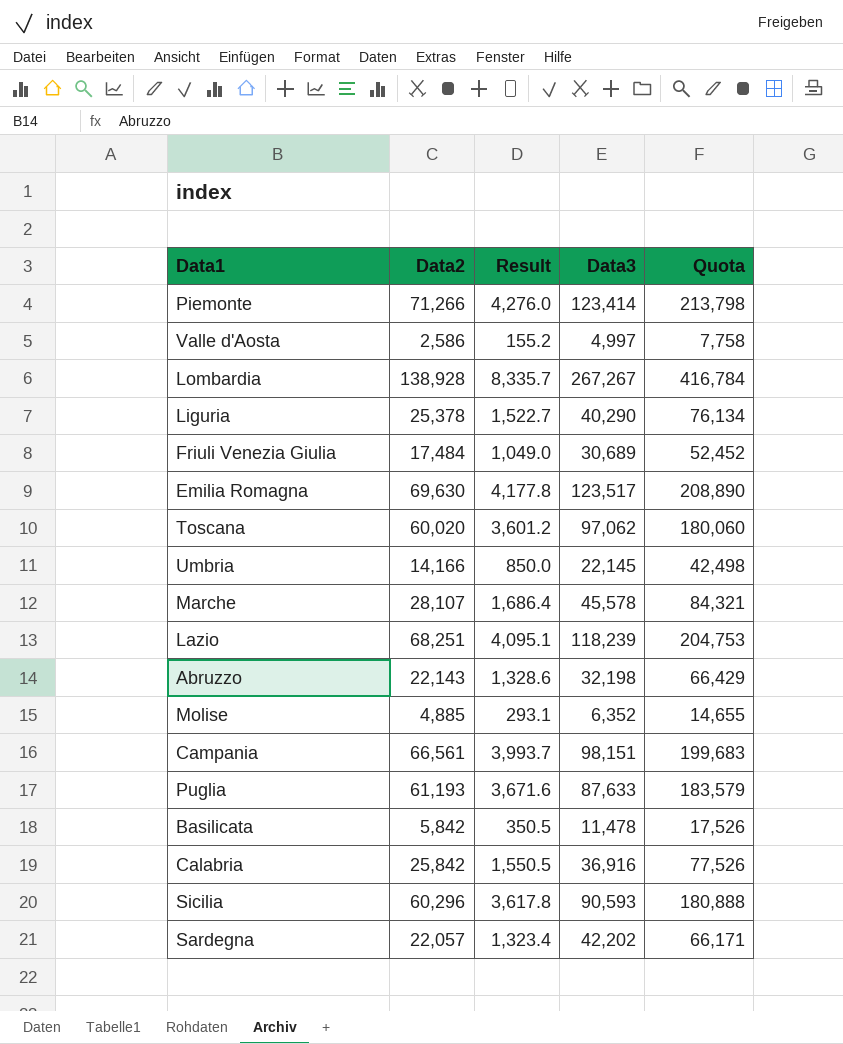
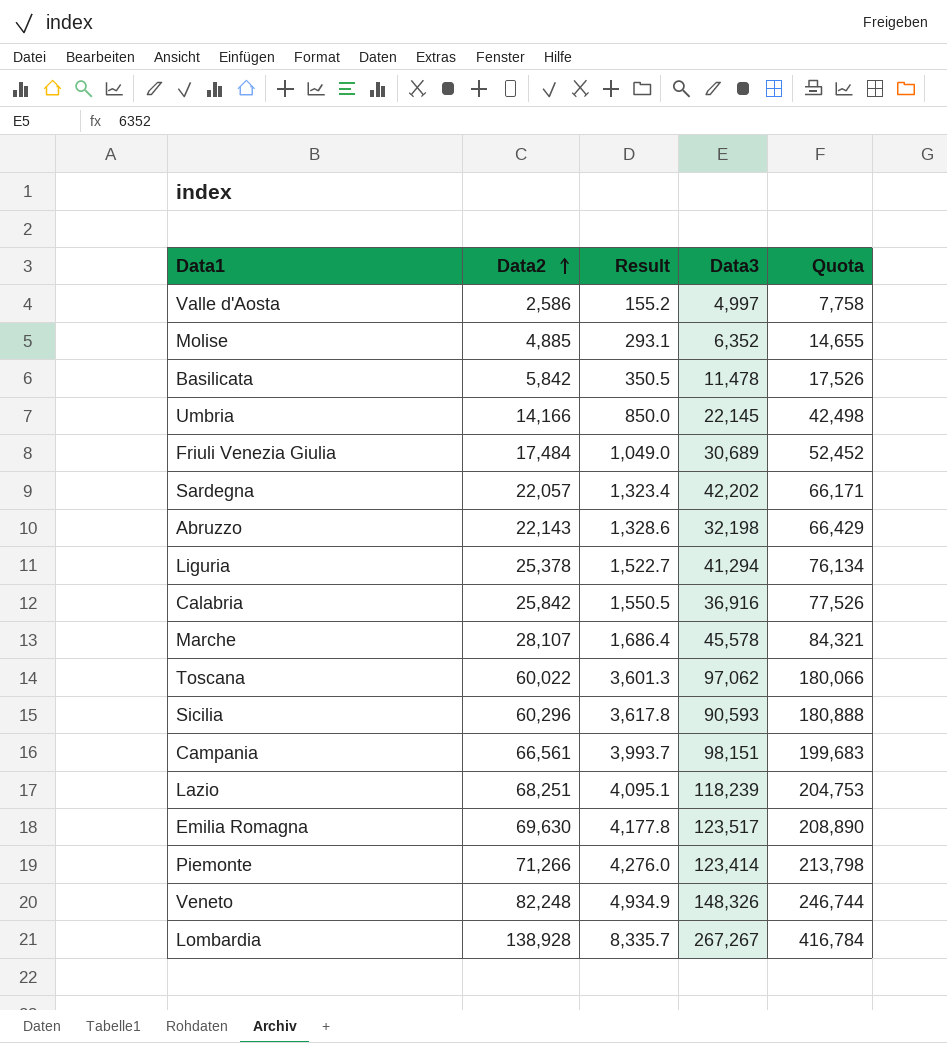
row order: none -> Data2 ascending
row Puglia: 61,193 | 3,671.6 | 87,633 | 183,579 -> none
Liguria | Data3: 40,290 -> 41,294
Toscana | Data2: 60,020 -> 60,022
Toscana | Result: 3,601.2 -> 3,601.3
Toscana | Quota: 180,060 -> 180,066
row Veneto: none -> 82,248 | 4,934.9 | 148,326 | 246,744

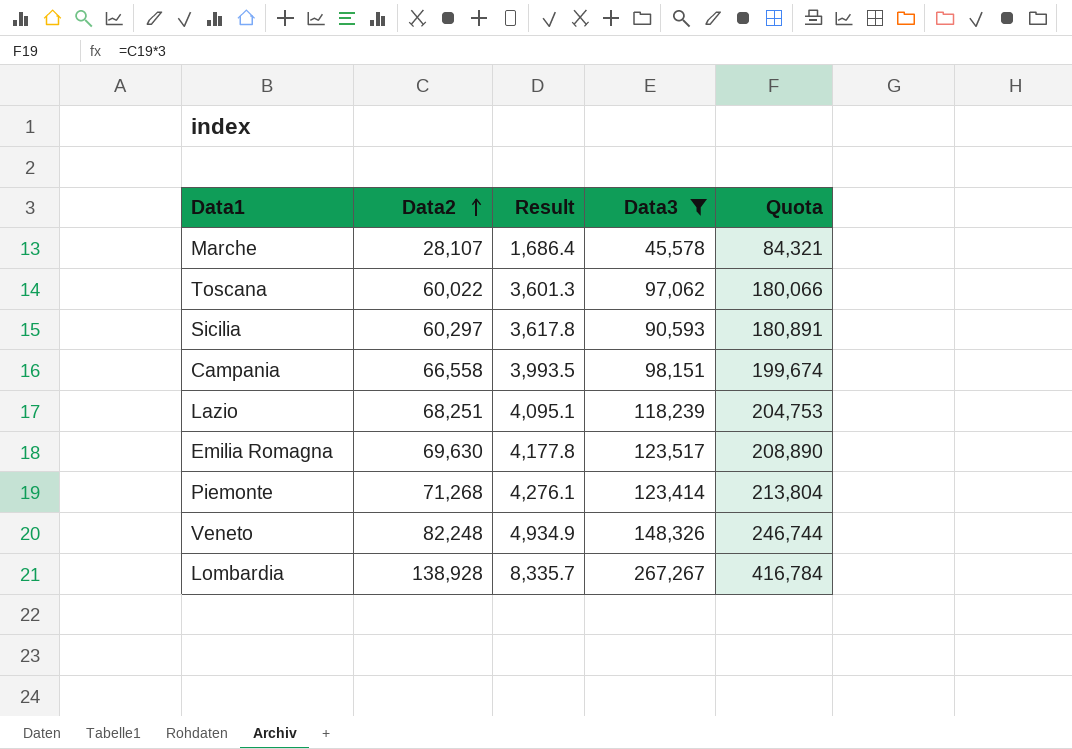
filter: none -> Data3 >= 45,578
Sicilia | Data2: 60,296 -> 60,297
Sicilia | Quota: 180,888 -> 180,891
Campania | Data2: 66,561 -> 66,558
Campania | Result: 3,993.7 -> 3,993.5
Campania | Quota: 199,683 -> 199,674
Piemonte | Data2: 71,266 -> 71,268
Piemonte | Result: 4,276.0 -> 4,276.1
Piemonte | Quota: 213,798 -> 213,804

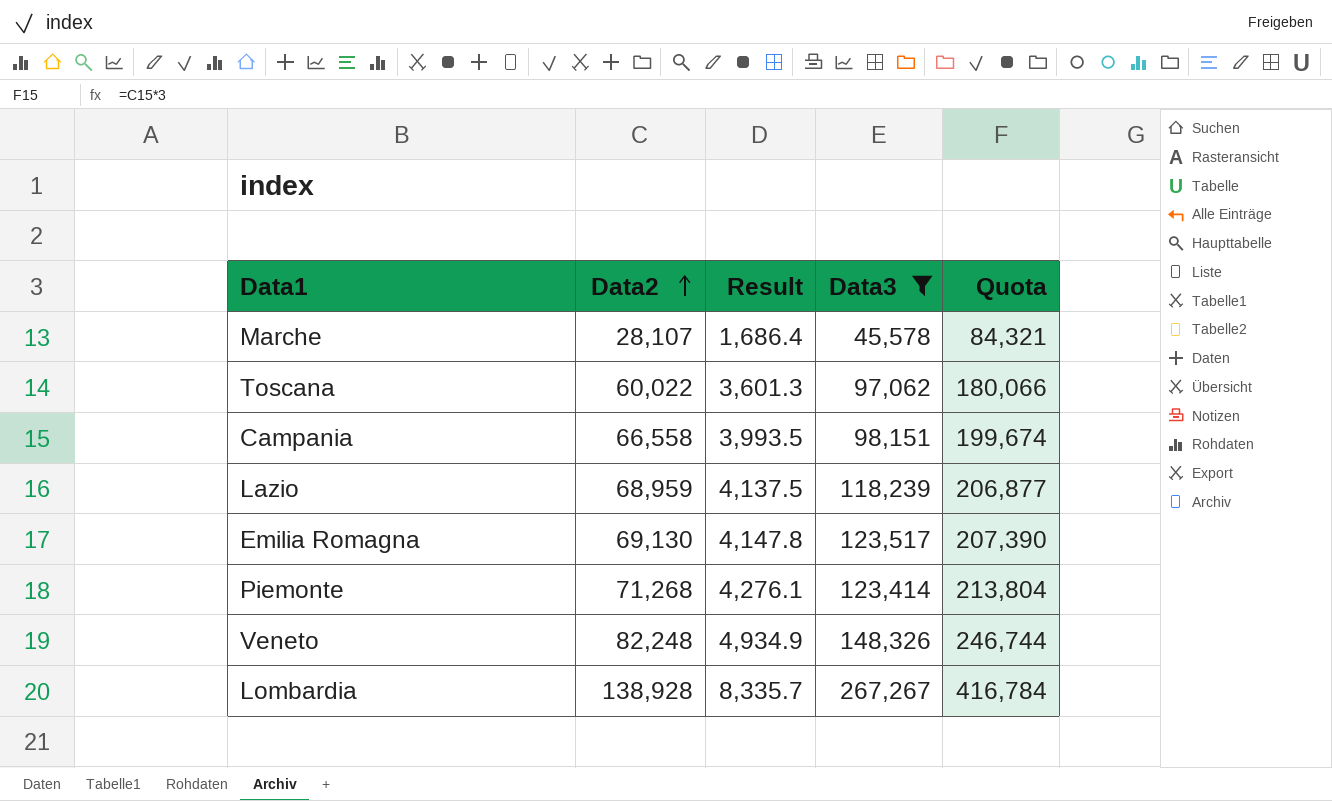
row Sicilia: 60,297 | 3,617.8 | 90,593 | 180,891 -> none
Lazio | Data2: 68,251 -> 68,959
Lazio | Result: 4,095.1 -> 4,137.5
Lazio | Quota: 204,753 -> 206,877
Emilia Romagna | Data2: 69,630 -> 69,130
Emilia Romagna | Result: 4,177.8 -> 4,147.8
Emilia Romagna | Quota: 208,890 -> 207,390

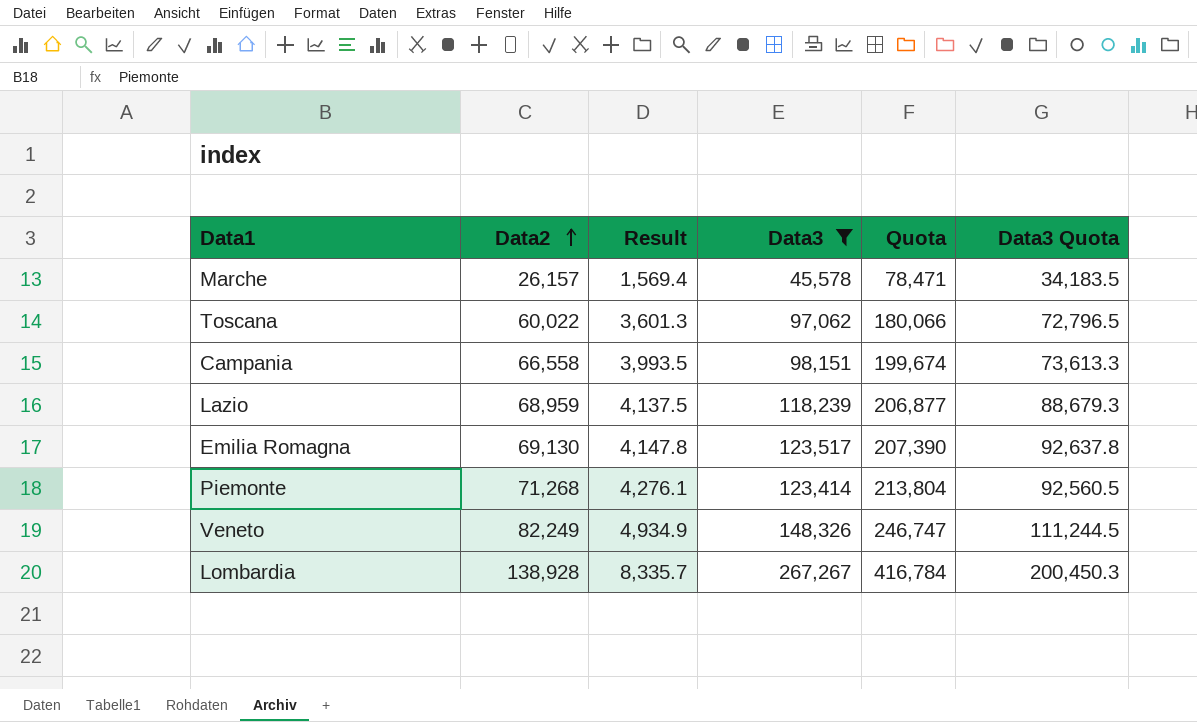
column Data3 Quota | formula: none -> [Data3] * 0.75
Marche | Data2: 28,107 -> 26,157
Marche | Result: 1,686.4 -> 1,569.4
Marche | Quota: 84,321 -> 78,471
Veneto | Data2: 82,248 -> 82,249
Veneto | Quota: 246,744 -> 246,747

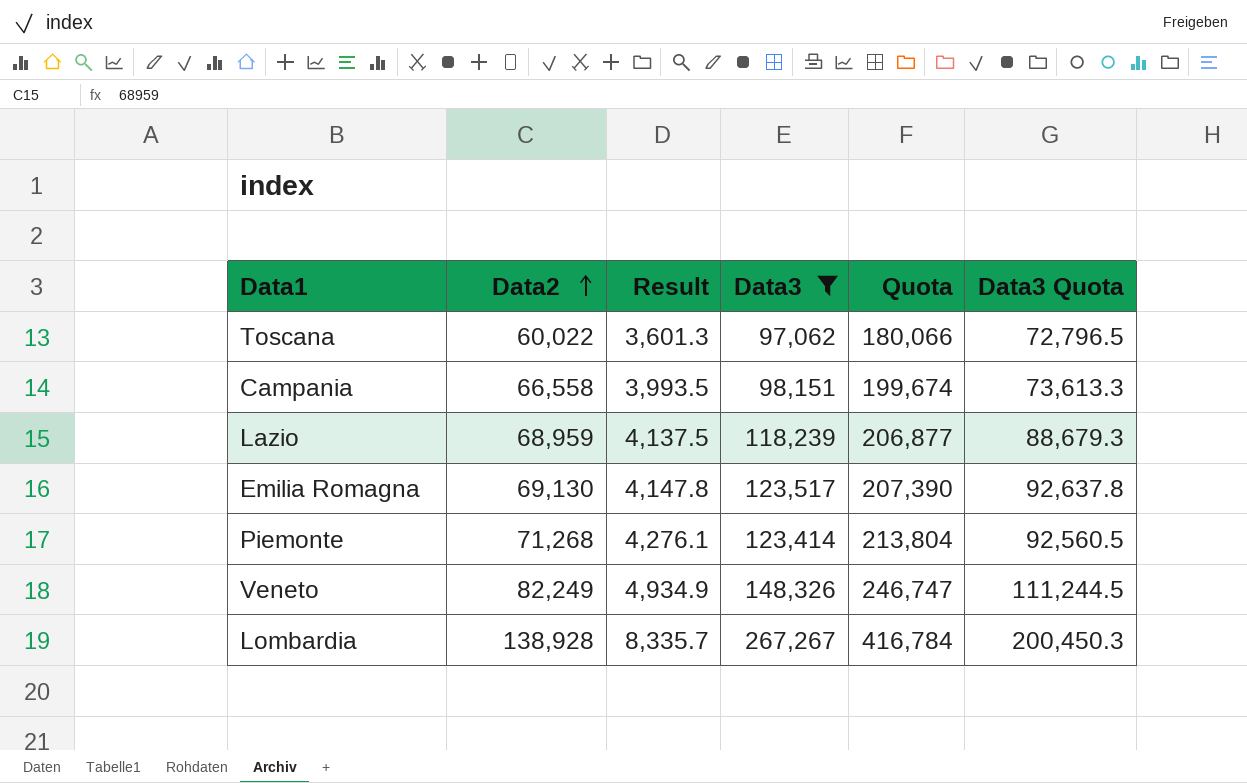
row Marche: 26,157 | 1,569.4 | 45,578 | 78,471 | 34,183.5 -> none

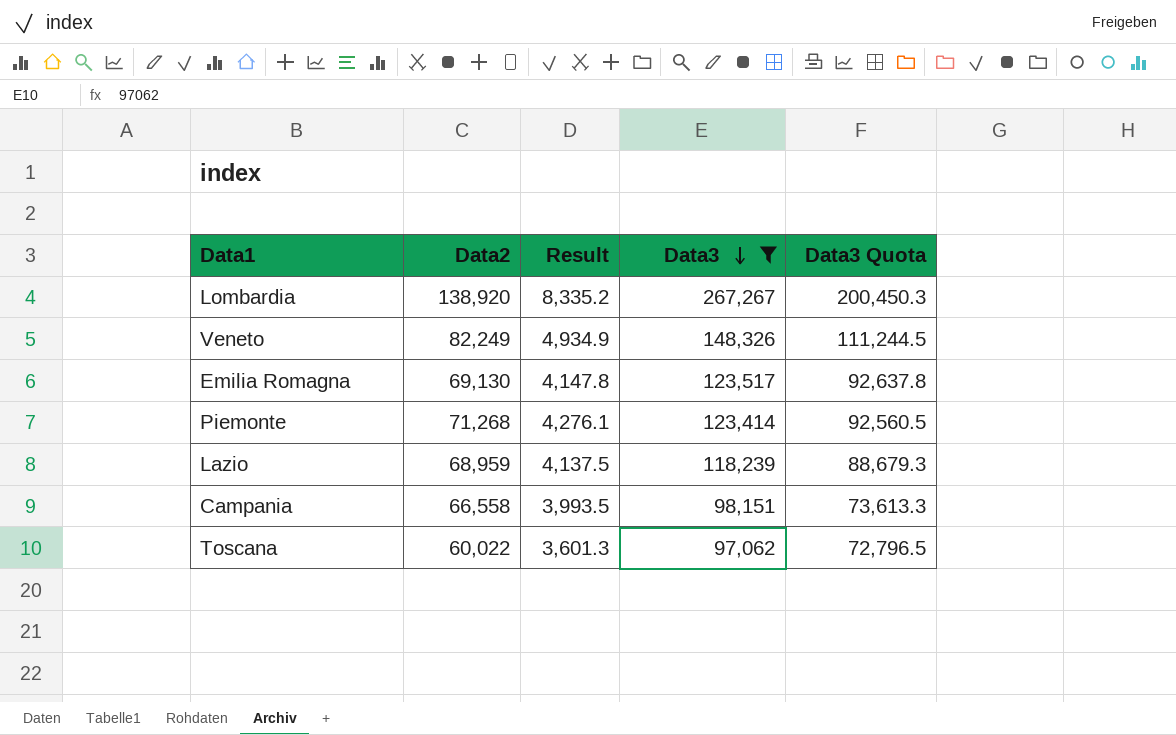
row order: Data2 ascending -> Data3 descending
column Quota | formula: [Data2] * 3 -> none
Lombardia | Data2: 138,928 -> 138,920
Lombardia | Result: 8,335.7 -> 8,335.2

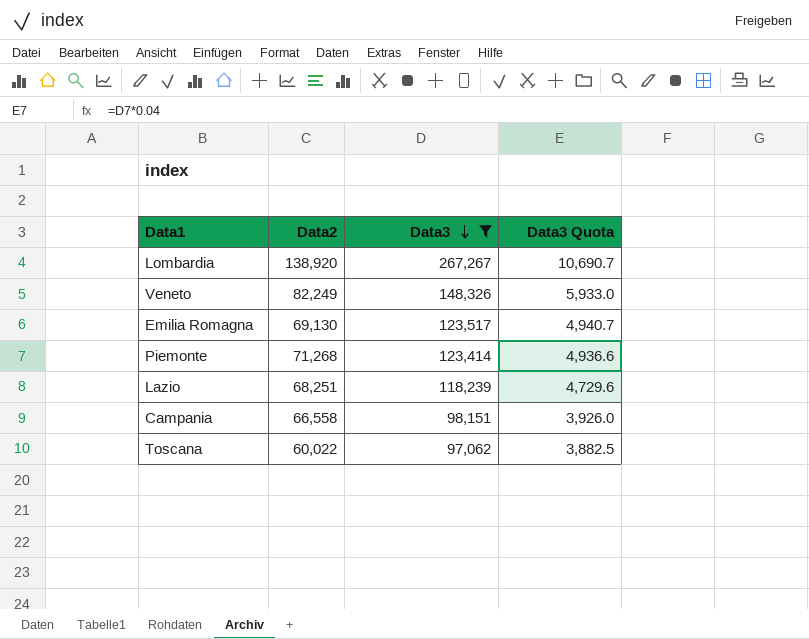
column Result | formula: [Data2] * 0.06 -> none
column Data3 Quota | formula: [Data3] * 0.75 -> [Data3] * 0.04
Lazio | Data2: 68,959 -> 68,251

